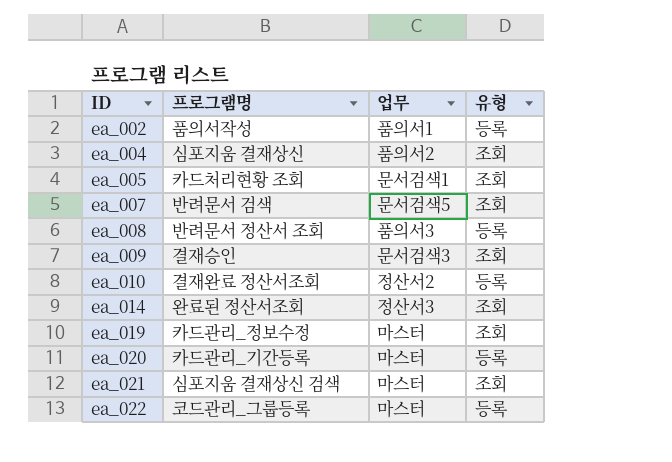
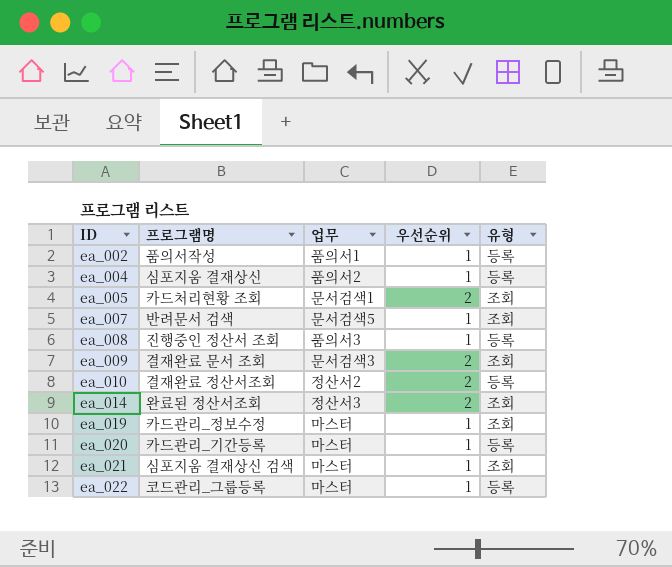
column 우선순위 | position: none -> 4
ea_004 | 유형: 조회 -> 등록
ea_008 | 프로그램명: 반려문서 정산서 조회 -> 진행중인 정산서 조회
ea_009 | 프로그램명: 결재승인 -> 결재완료 문서 조회

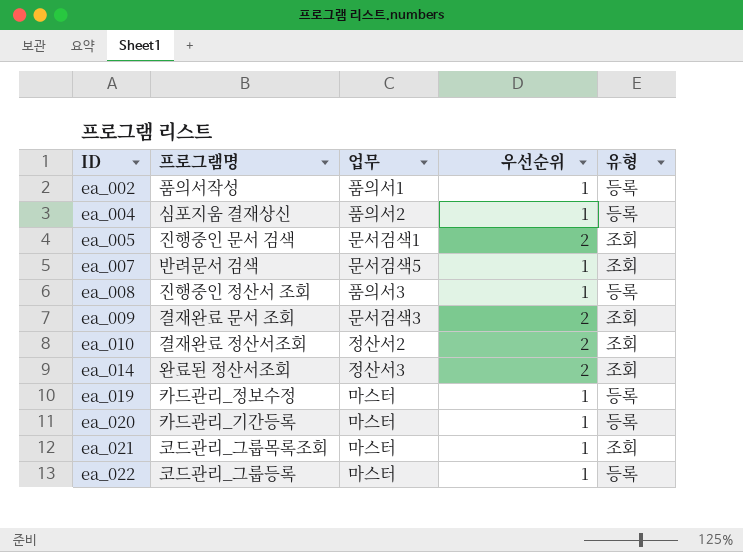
ea_005 | 프로그램명: 카드처리현황 조회 -> 진행중인 문서 검색
ea_010 | 유형: 등록 -> 조회
ea_019 | 유형: 조회 -> 등록
ea_021 | 프로그램명: 심포지움 결재상신 검색 -> 코드관리_그룹목록조회

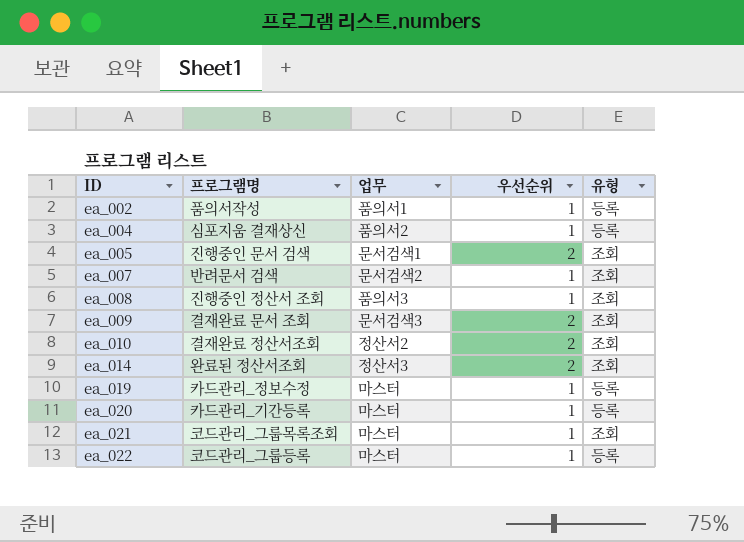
ea_007 | 업무: 문서검색5 -> 문서검색2
ea_008 | 유형: 등록 -> 조회

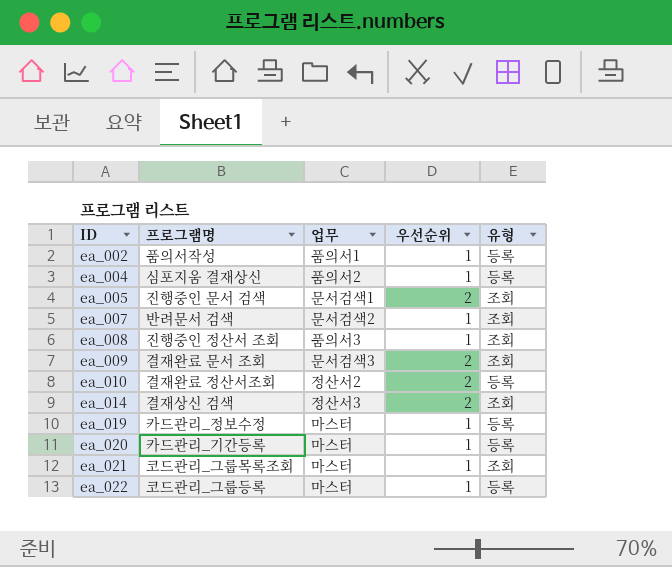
ea_010 | 유형: 조회 -> 등록
ea_014 | 프로그램명: 완료된 정산서조회 -> 결재상신 검색

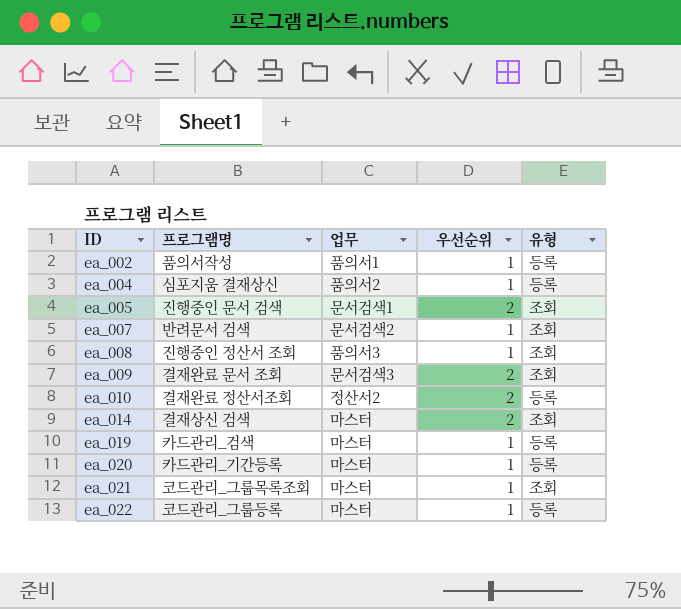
ea_014 | 업무: 정산서3 -> 마스터
ea_019 | 프로그램명: 카드관리_정보수정 -> 카드관리_검색

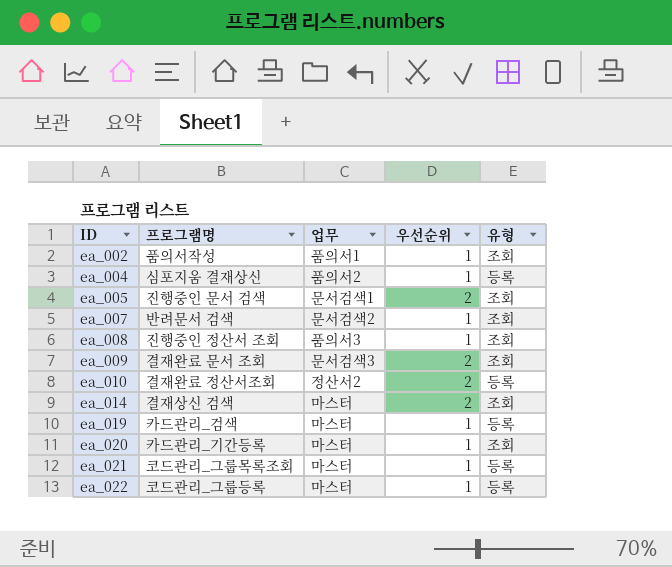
ea_002 | 유형: 등록 -> 조회
ea_020 | 유형: 등록 -> 조회
ea_021 | 유형: 조회 -> 등록

